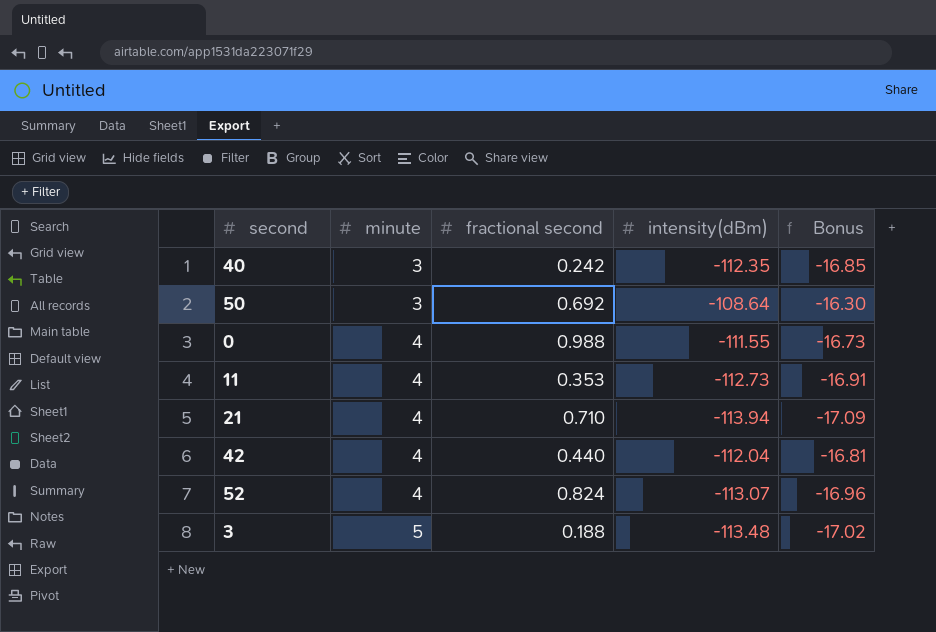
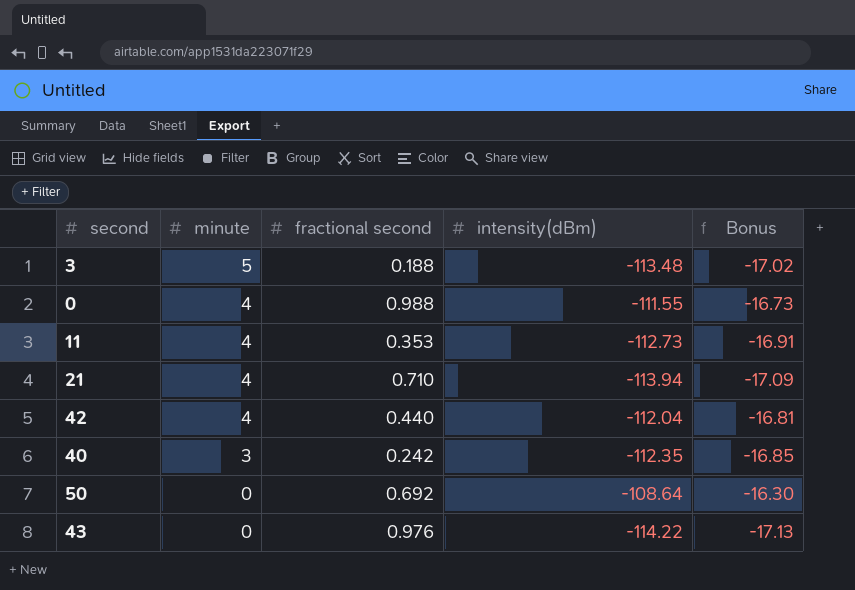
row order: minute ascending -> minute descending
row 52: 4 | 0.824 | -113.07 | -16.96 -> none
50 | minute: 3 -> 0
row 43: none -> 0 | 0.976 | -114.22 | -17.13

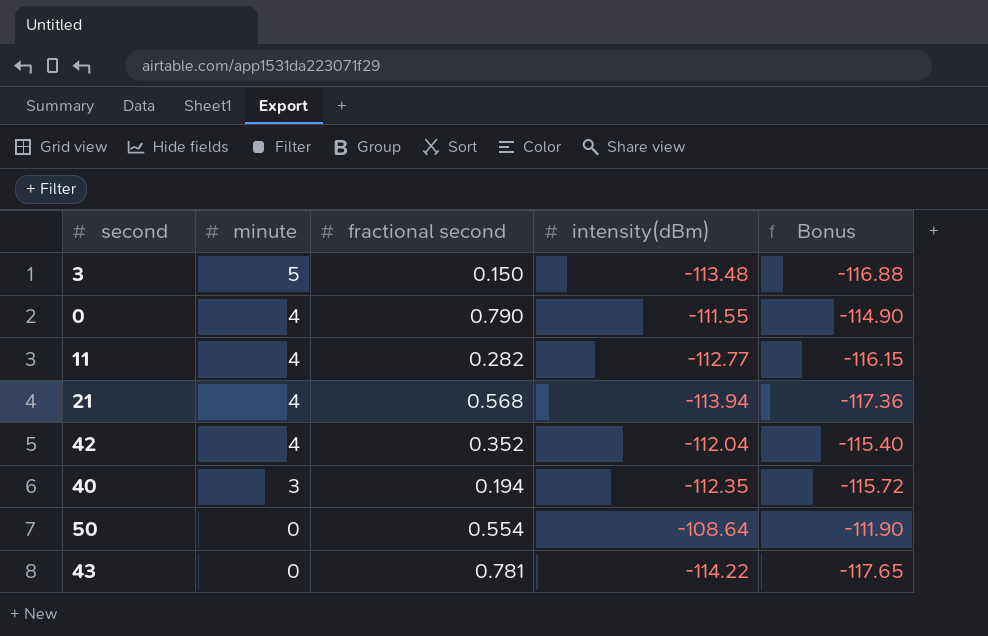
column Bonus | formula: [intensity(dBm)] * 0.15 -> [intensity(dBm)] * 1.03
3 | fractional second: 0.188 -> 0.150
0 | fractional second: 0.988 -> 0.790
11 | fractional second: 0.353 -> 0.282
11 | intensity(dBm): -112.73 -> -112.77
21 | fractional second: 0.710 -> 0.568
42 | fractional second: 0.440 -> 0.352
40 | fractional second: 0.242 -> 0.194
50 | fractional second: 0.692 -> 0.554
43 | fractional second: 0.976 -> 0.781

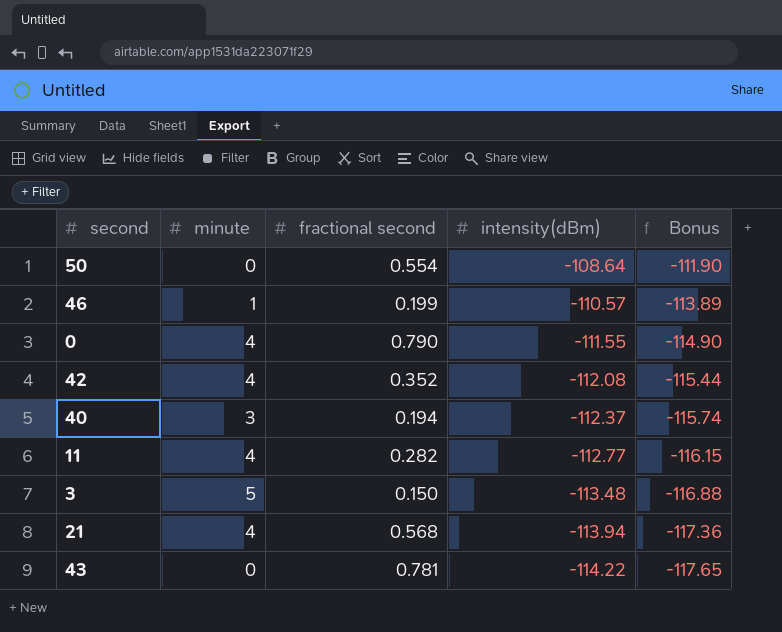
row order: minute descending -> intensity(dBm) descending
row 46: none -> 1 | 0.199 | -110.57 | -113.89
42 | intensity(dBm): -112.04 -> -112.08
42 | Bonus: -115.40 -> -115.44
40 | intensity(dBm): -112.35 -> -112.37
40 | Bonus: -115.72 -> -115.74

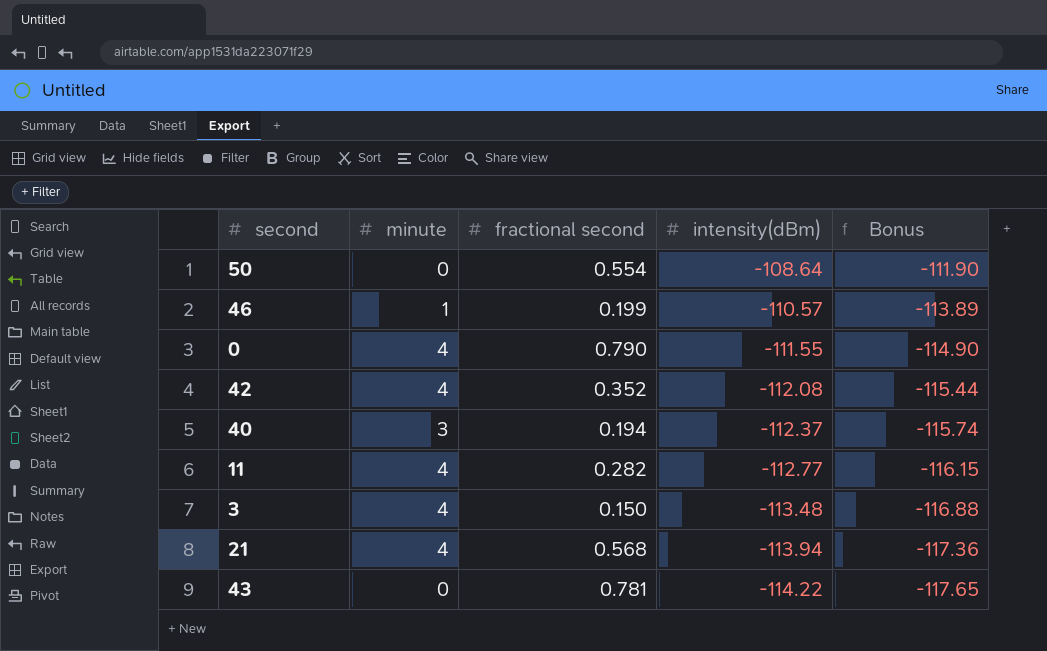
3 | minute: 5 -> 4

